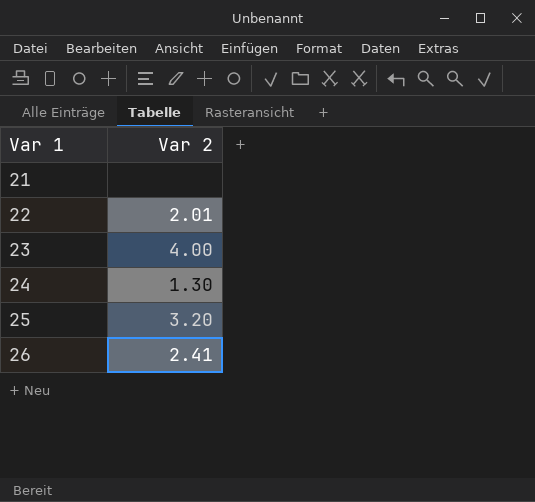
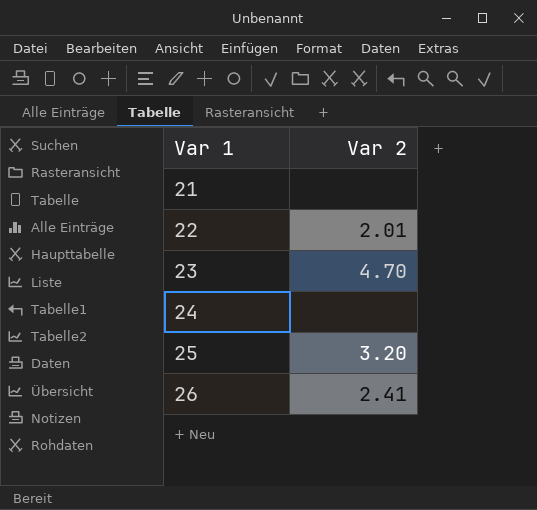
23 | Var 2: 4.00 -> 4.70
24 | Var 2: 1.30 -> none

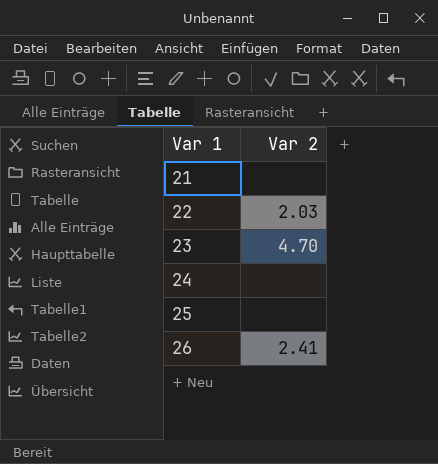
22 | Var 2: 2.01 -> 2.03
25 | Var 2: 3.20 -> none

